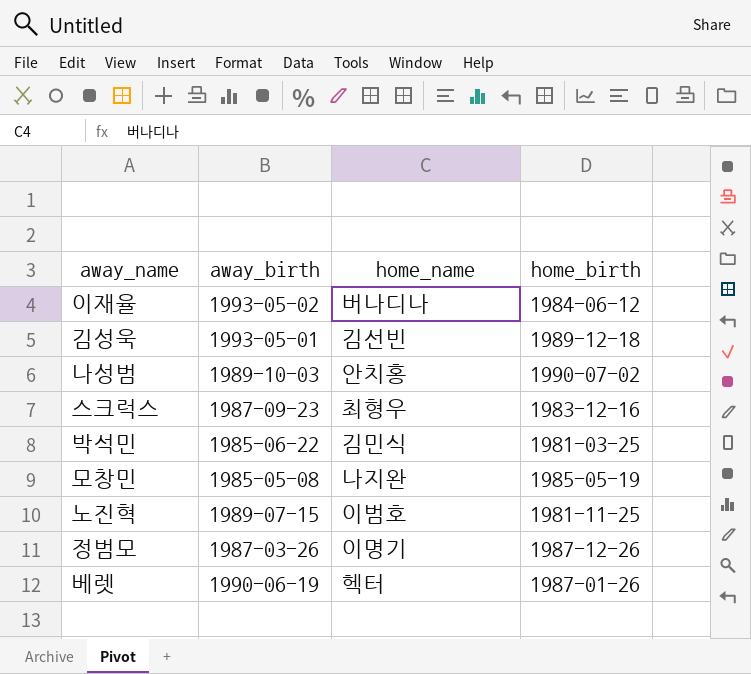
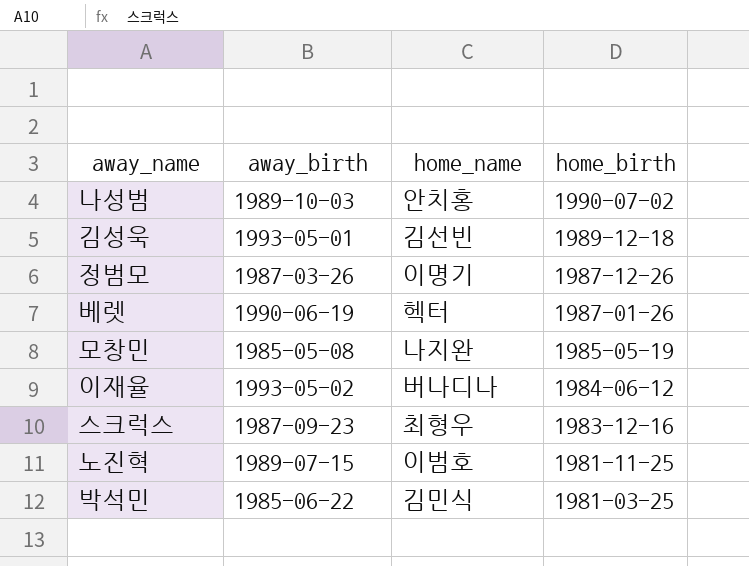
row order: none -> home_birth descending

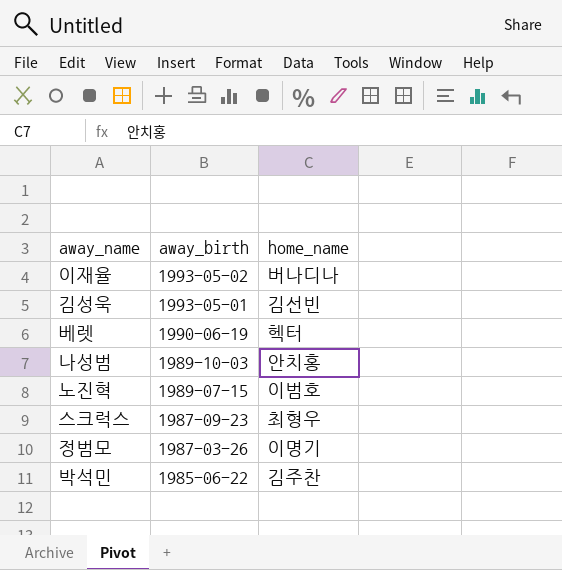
row order: home_birth descending -> away_birth descending
column home_birth | position: 4 -> none
row 모창민: 1985-05-08 | 나지완 | 1985-05-19 -> none
박석민 | home_name: 김민식 -> 김주찬

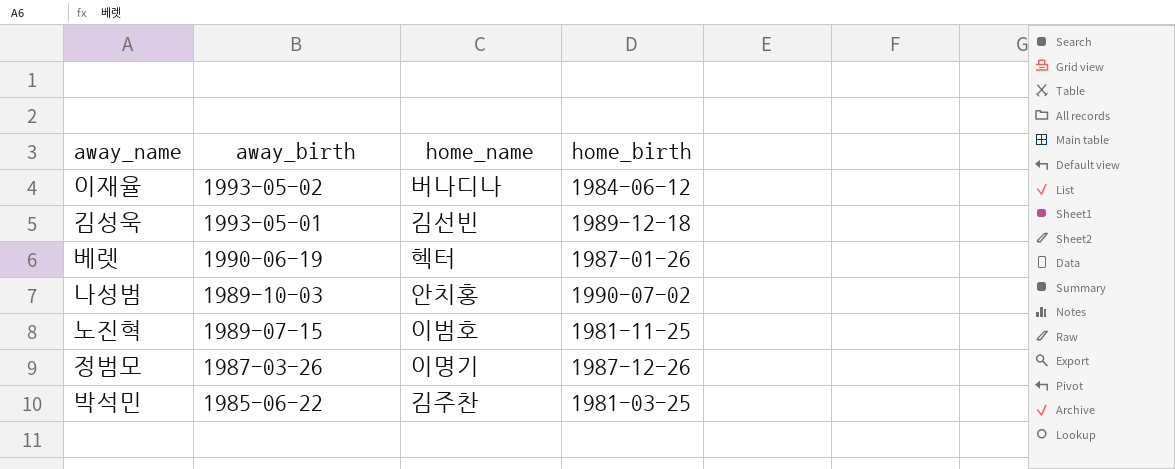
column home_birth | position: none -> 4
row 스크럭스: 1987-09-23 | 최형우 -> none

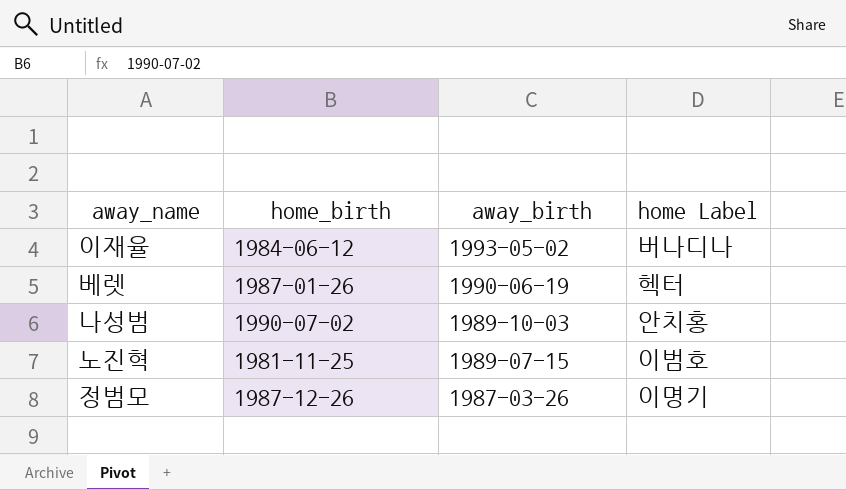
column home_birth | position: 4 -> 2
column name: home_name -> home Label
row 김성욱: 1993-05-01 | 김선빈 | 1989-12-18 -> none
row 박석민: 1985-06-22 | 김주찬 | 1981-03-25 -> none

